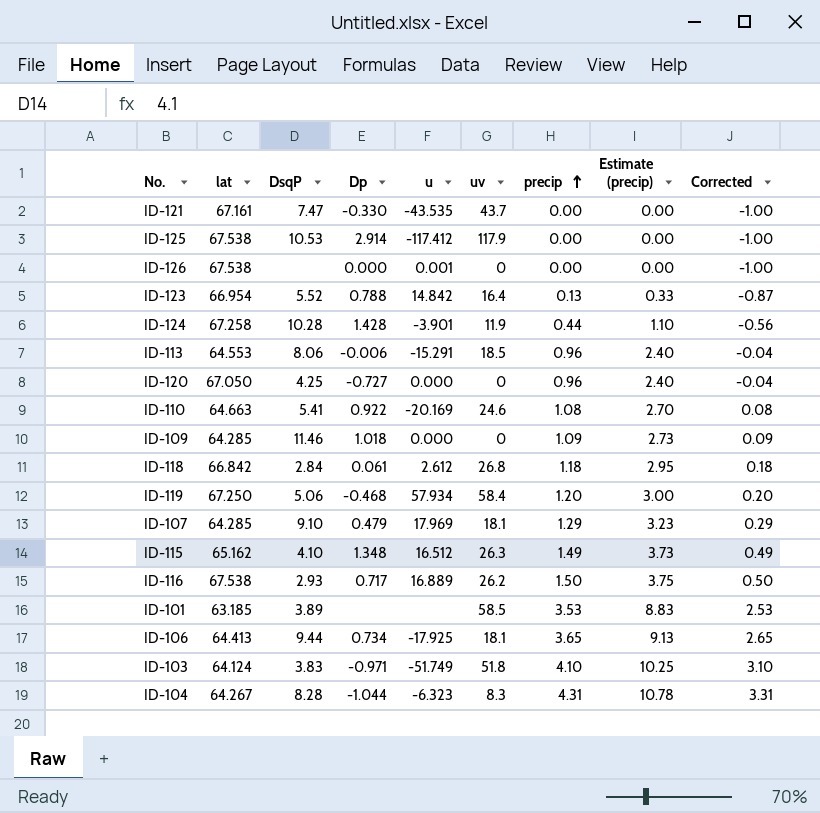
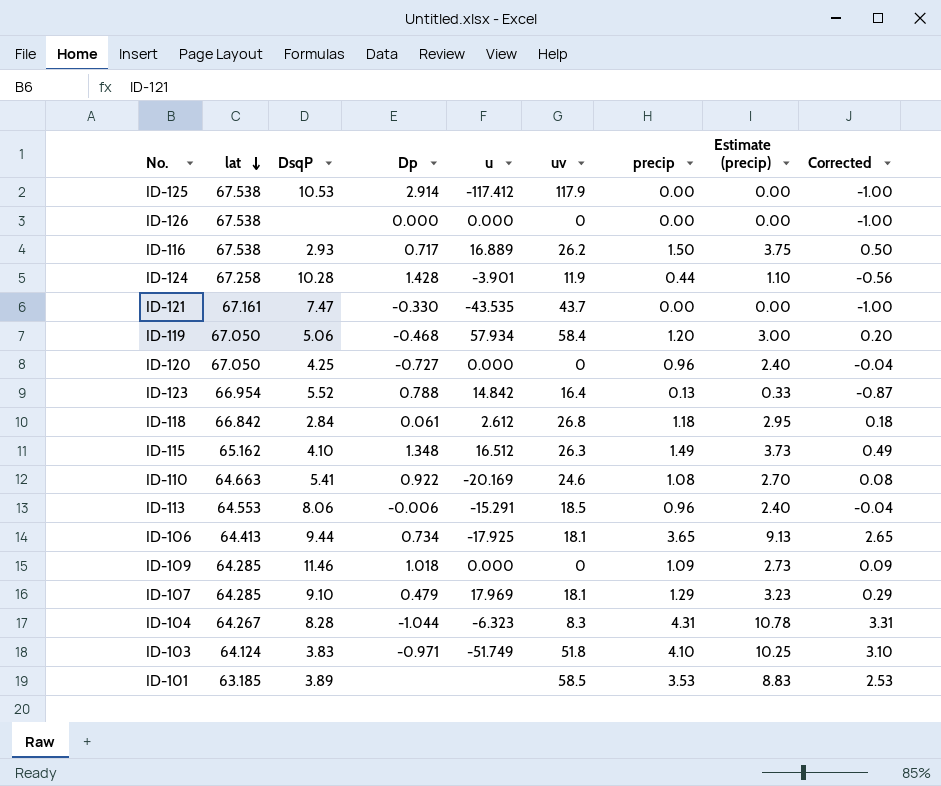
row order: precip ascending -> lat descending
ID-126 | u: 0.001 -> 0.000
ID-119 | lat: 67.250 -> 67.050

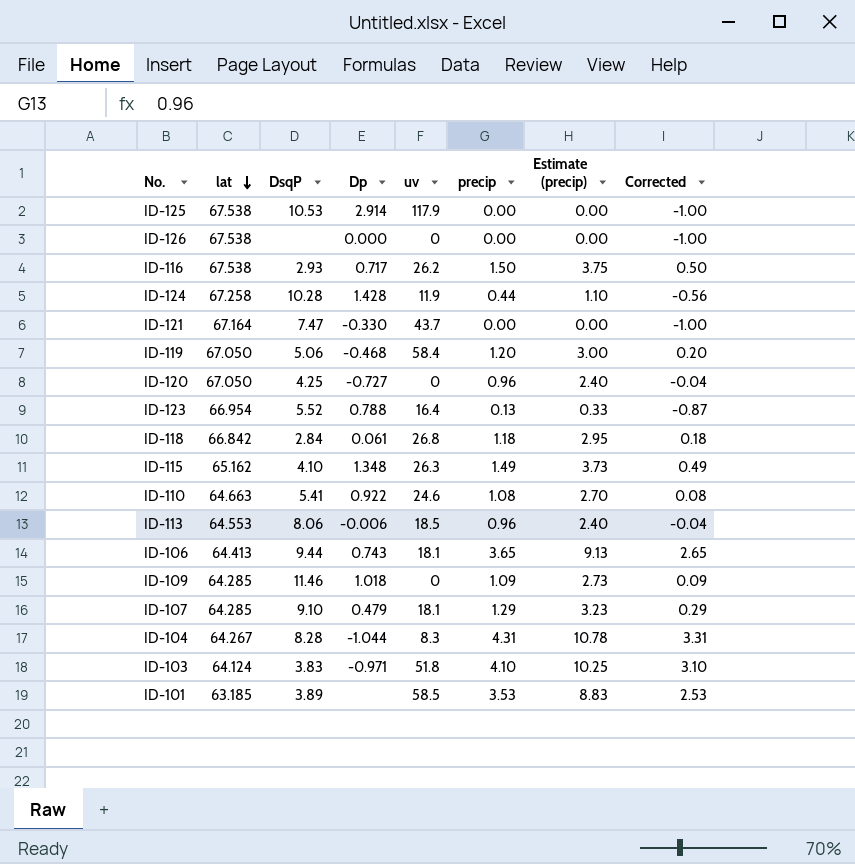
column u | position: 5 -> none
ID-121 | lat: 67.161 -> 67.164
ID-106 | Dp: 0.734 -> 0.743

